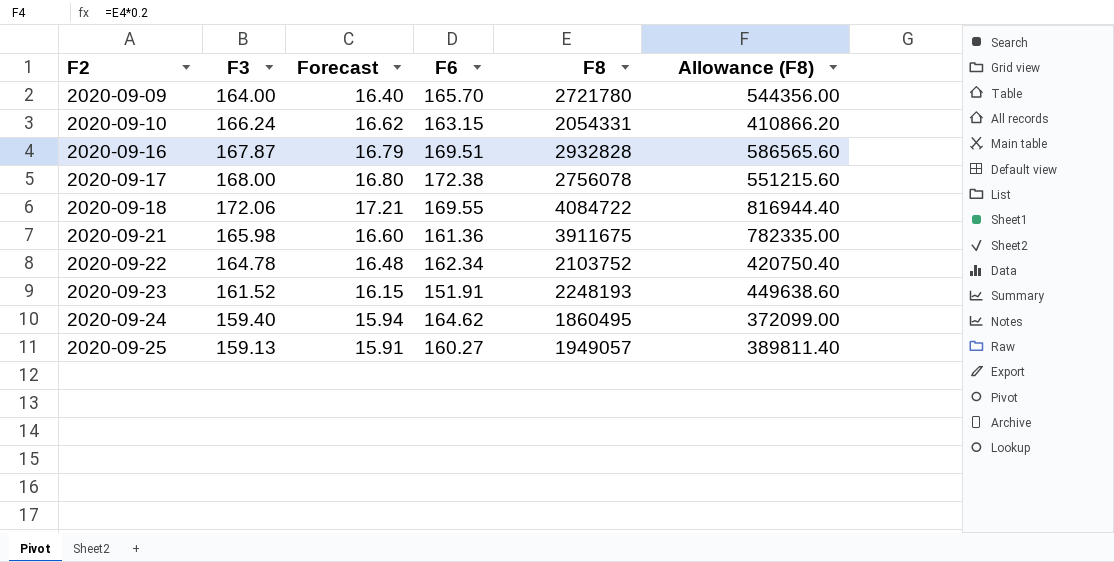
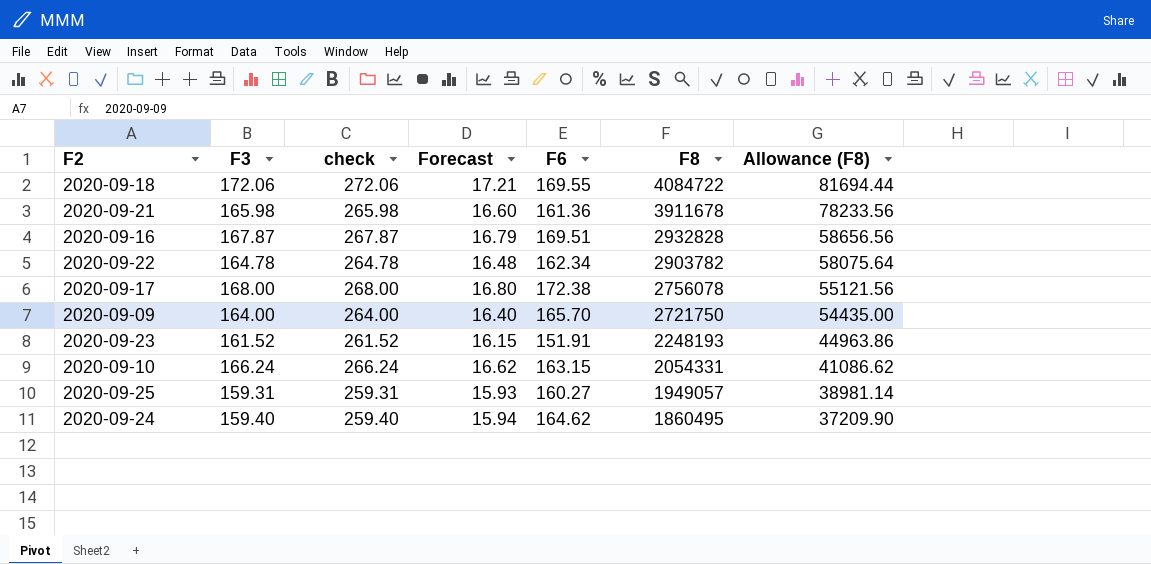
row order: F2 ascending -> F8 descending
column check | formula: none -> [F3] + 100
column Allowance (F8) | formula: [F8] * 0.2 -> [F8] * 0.02
2020-09-21 | F8: 3911675 -> 3911678
2020-09-22 | F8: 2103752 -> 2903782
2020-09-09 | F8: 2721780 -> 2721750
2020-09-25 | F3: 159.13 -> 159.31
2020-09-25 | Forecast: 15.91 -> 15.93

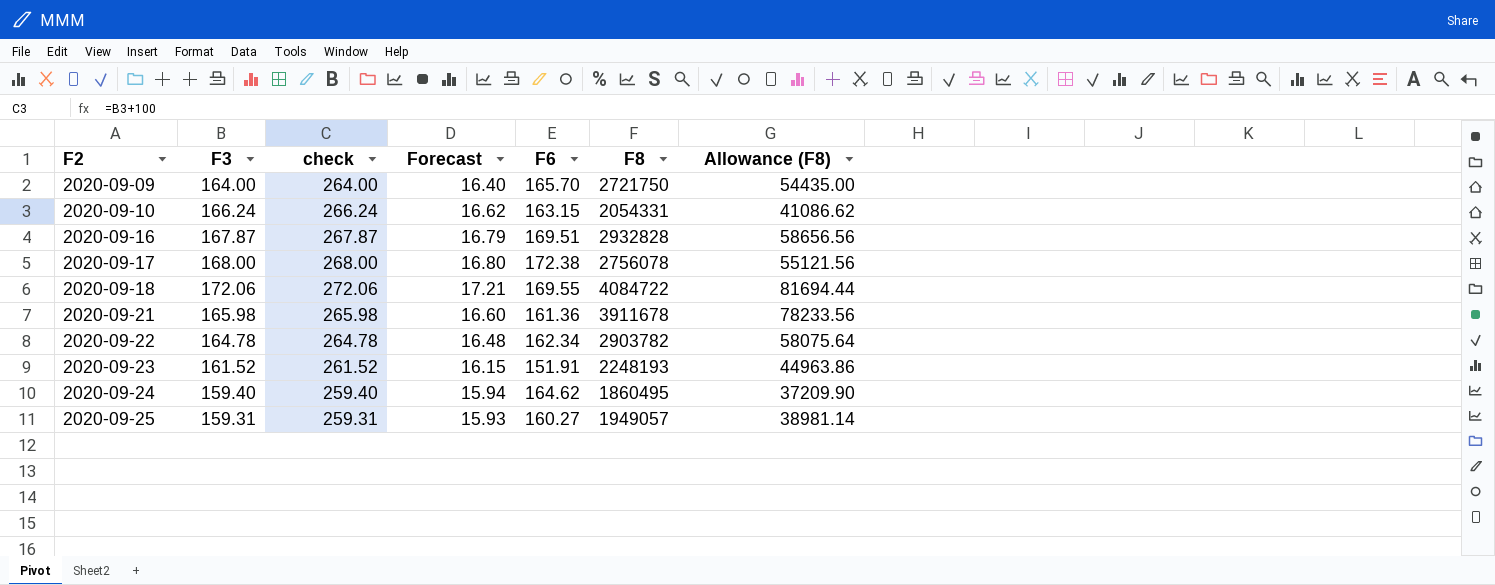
row order: F8 descending -> F2 ascending

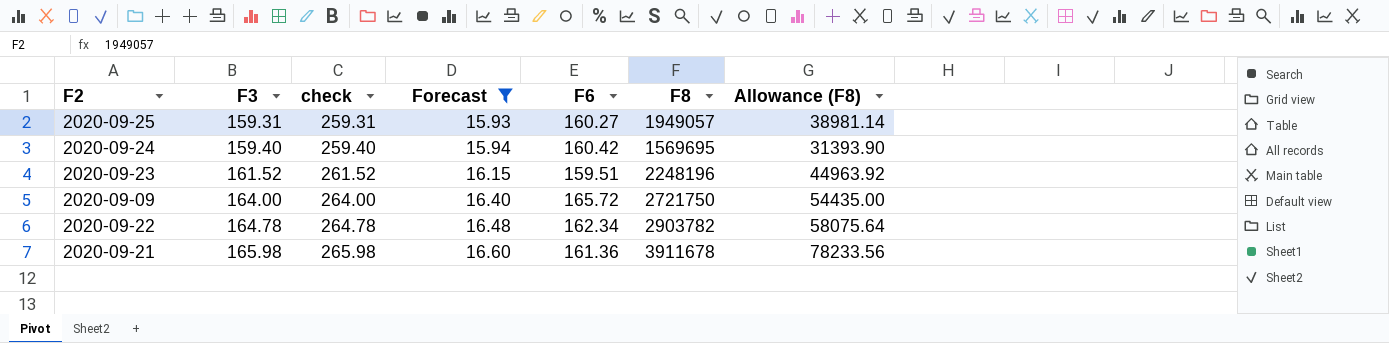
filter: none -> Forecast <= 16.60
row order: F2 ascending -> F3 ascending
2020-09-24 | F6: 164.62 -> 160.42
2020-09-24 | F8: 1860495 -> 1569695
2020-09-24 | Allowance (F8): 37209.90 -> 31393.90
2020-09-23 | F6: 151.91 -> 159.51
2020-09-23 | F8: 2248193 -> 2248196
2020-09-23 | Allowance (F8): 44963.86 -> 44963.92
2020-09-09 | F6: 165.70 -> 165.72

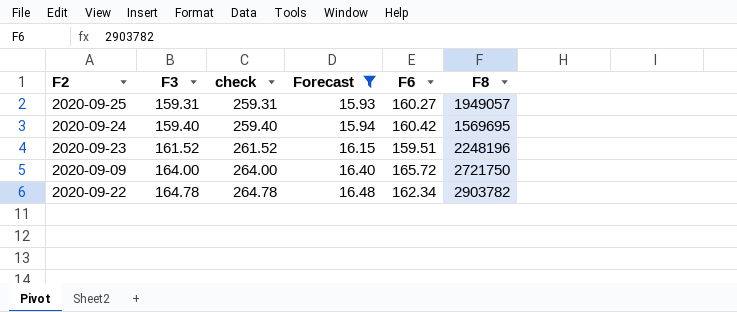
column Allowance (F8) | formula: [F8] * 0.02 -> none
row 2020-09-21: 165.98 | 265.98 | 16.60 | 161.36 | 3911678 | 78233.56 -> none

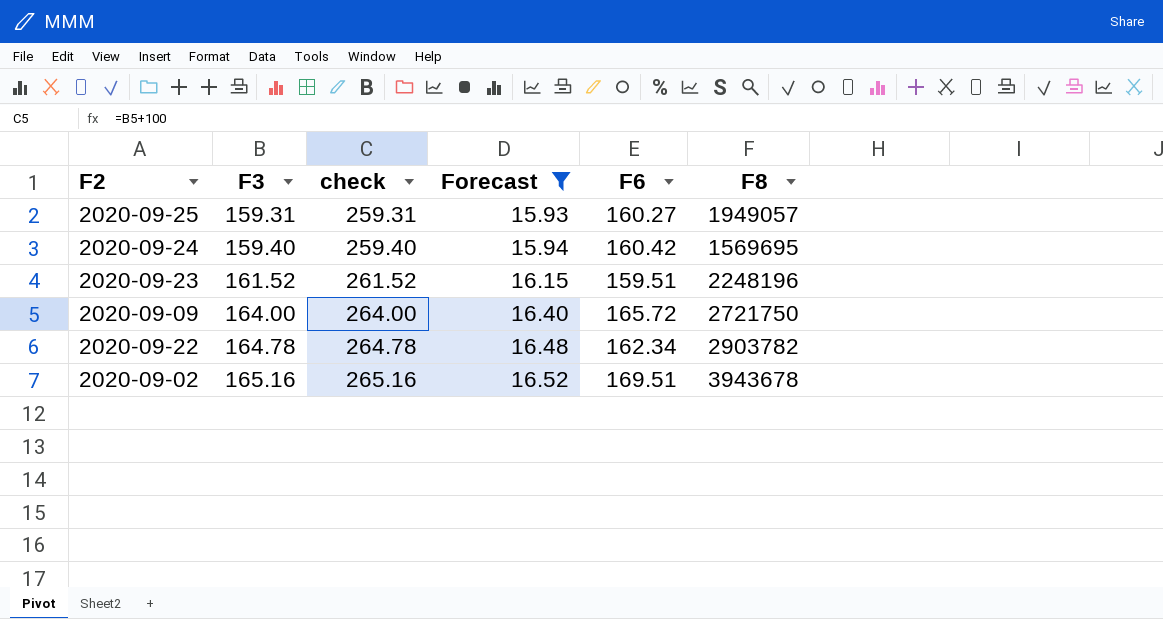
row 2020-09-02: none -> 165.16 | 265.16 | 16.52 | 169.51 | 3943678

